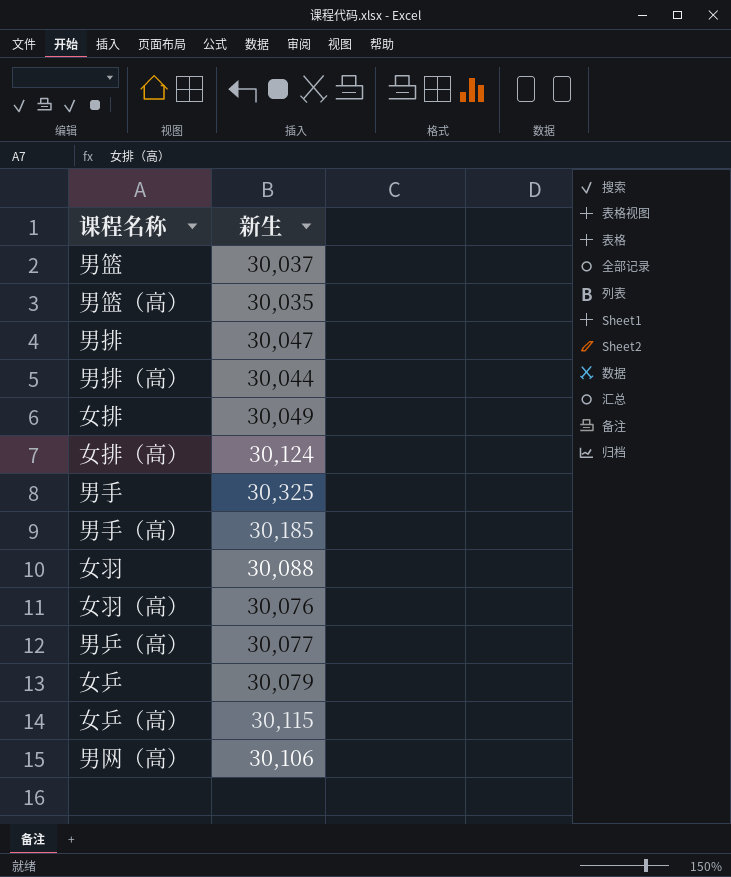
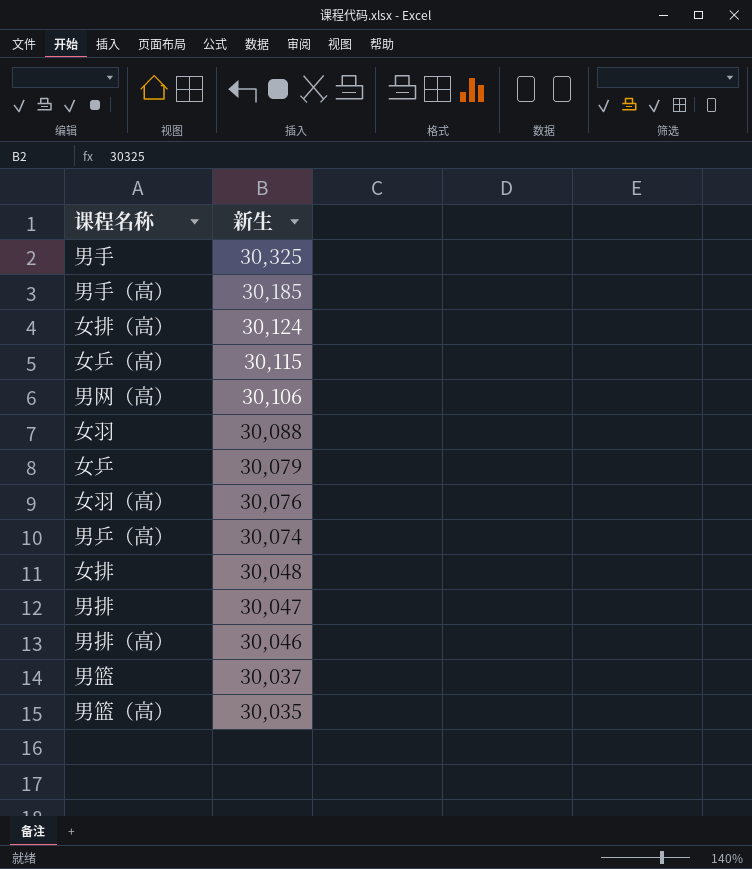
row order: none -> 新生 descending
男乒（高） | 新生: 30,077 -> 30,074
女排 | 新生: 30,049 -> 30,048
男排（高） | 新生: 30,044 -> 30,046

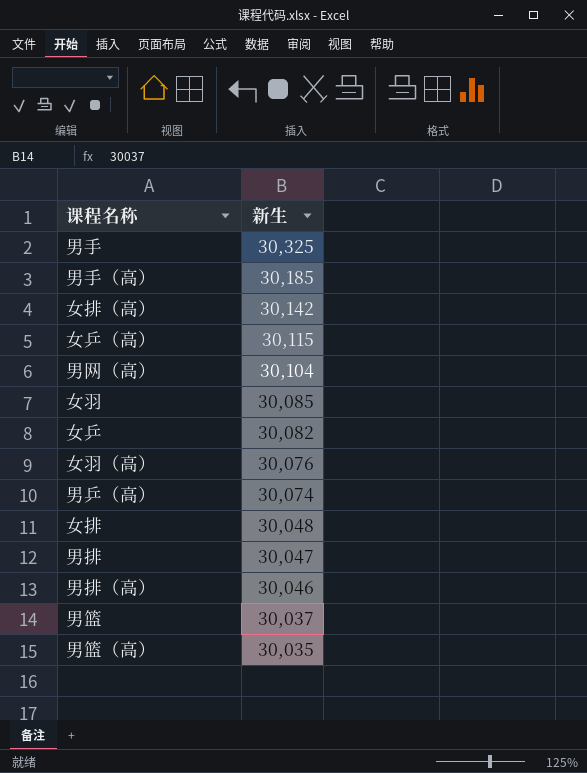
女排（高） | 新生: 30,124 -> 30,142
男网（高） | 新生: 30,106 -> 30,104
女羽 | 新生: 30,088 -> 30,085
女乒 | 新生: 30,079 -> 30,082

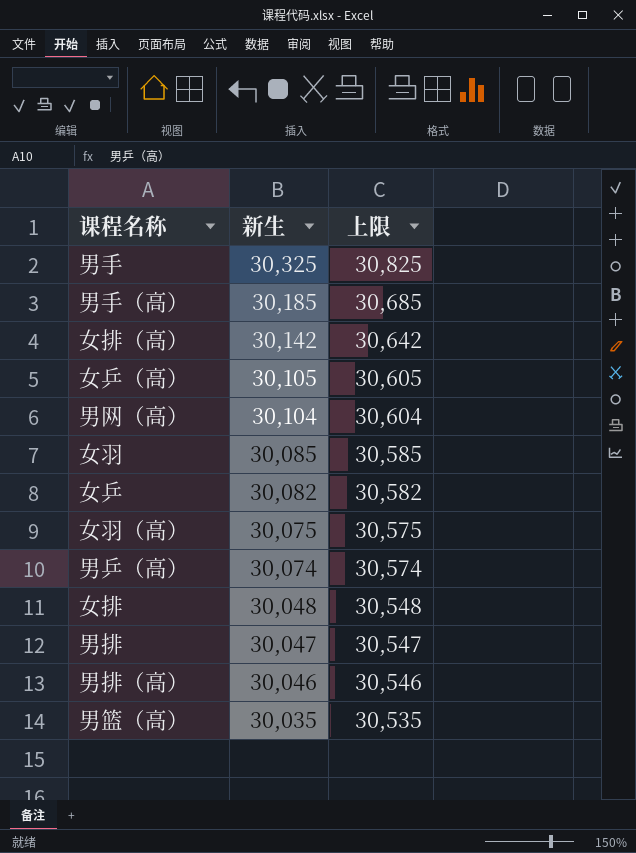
column 上限 | formula: none -> [新生] + 500
row 男篮: 30,037 -> none
女乒（高） | 新生: 30,115 -> 30,105
女羽（高） | 新生: 30,076 -> 30,075

